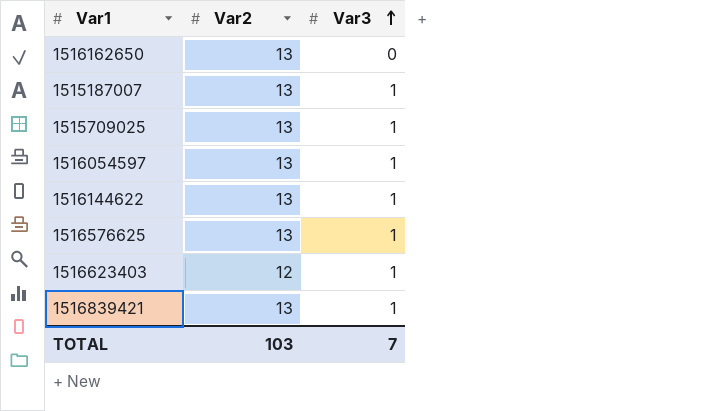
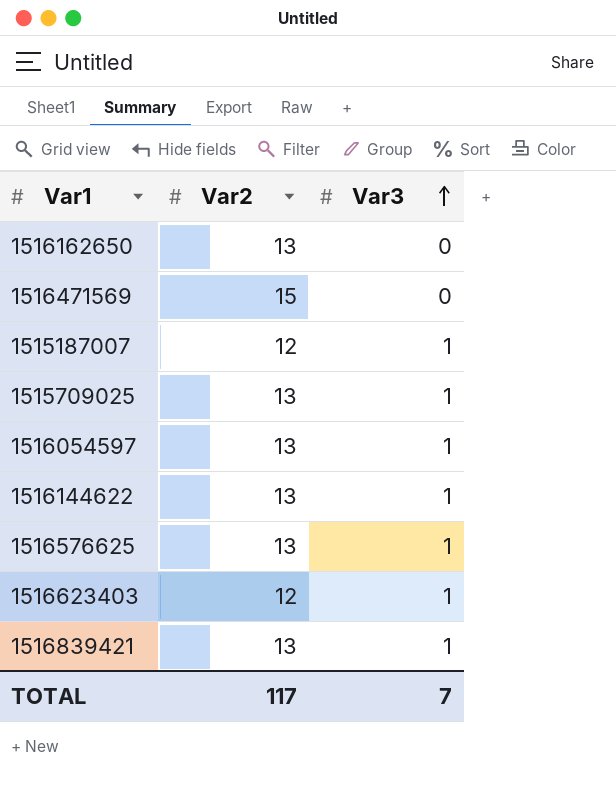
row 1516471569: none -> 15 | 0
1515187007 | Var2: 13 -> 12
TOTAL | Var2: 103 -> 117

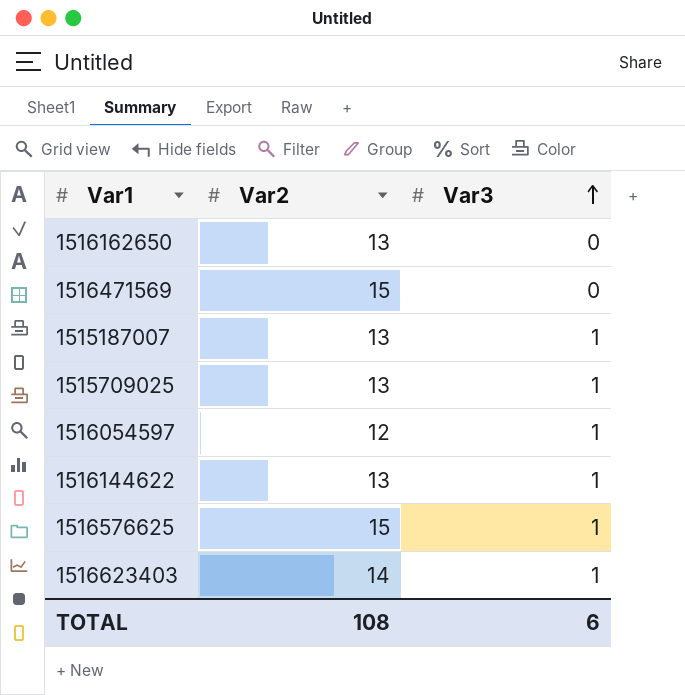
row 1516839421: 13 | 1 -> none
1515187007 | Var2: 12 -> 13
1516054597 | Var2: 13 -> 12
1516576625 | Var2: 13 -> 15
1516623403 | Var2: 12 -> 14
TOTAL | Var2: 117 -> 108
TOTAL | Var3: 7 -> 6

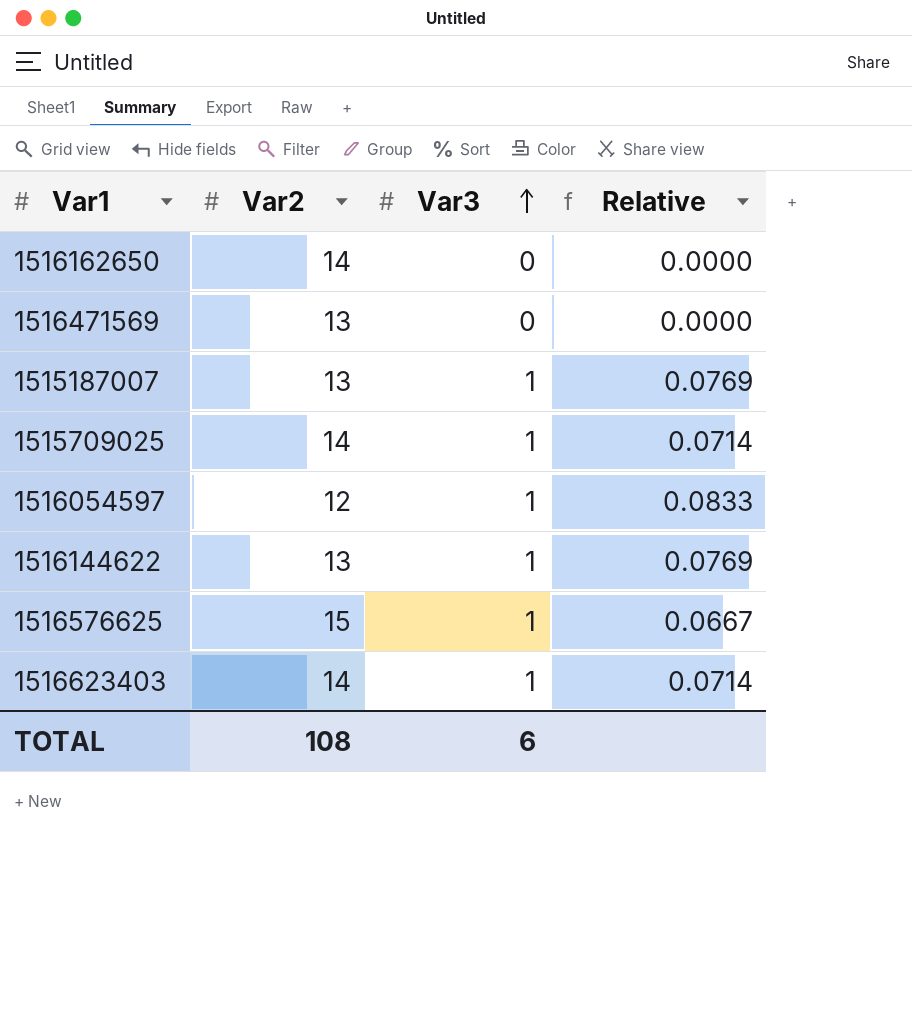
column Relative | formula: none -> [Var3] / [Var2]
1516162650 | Var2: 13 -> 14
1516471569 | Var2: 15 -> 13
1515709025 | Var2: 13 -> 14

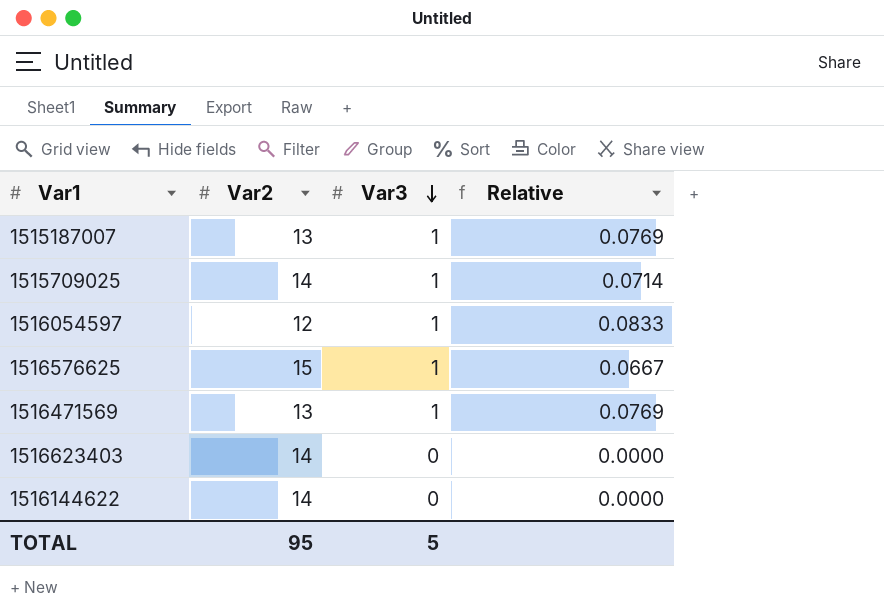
row order: Var3 ascending -> Var3 descending
row 1516162650: 14 | 0 | 0.0000 -> none
1516471569 | Var3: 0 -> 1
1516471569 | Relative: 0.0000 -> 0.0769
1516623403 | Var3: 1 -> 0
1516623403 | Relative: 0.0714 -> 0.0000
1516144622 | Var2: 13 -> 14
1516144622 | Var3: 1 -> 0
1516144622 | Relative: 0.0769 -> 0.0000
TOTAL | Var2: 108 -> 95
TOTAL | Var3: 6 -> 5

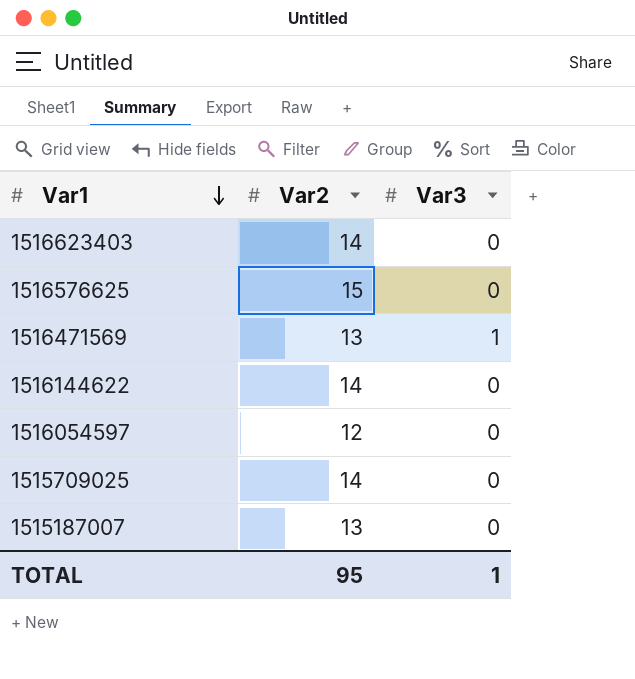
row order: Var3 descending -> Var1 descending
column Relative | formula: [Var3] / [Var2] -> none
1516576625 | Var3: 1 -> 0
1516054597 | Var3: 1 -> 0
1515709025 | Var3: 1 -> 0
1515187007 | Var3: 1 -> 0
TOTAL | Var3: 5 -> 1

